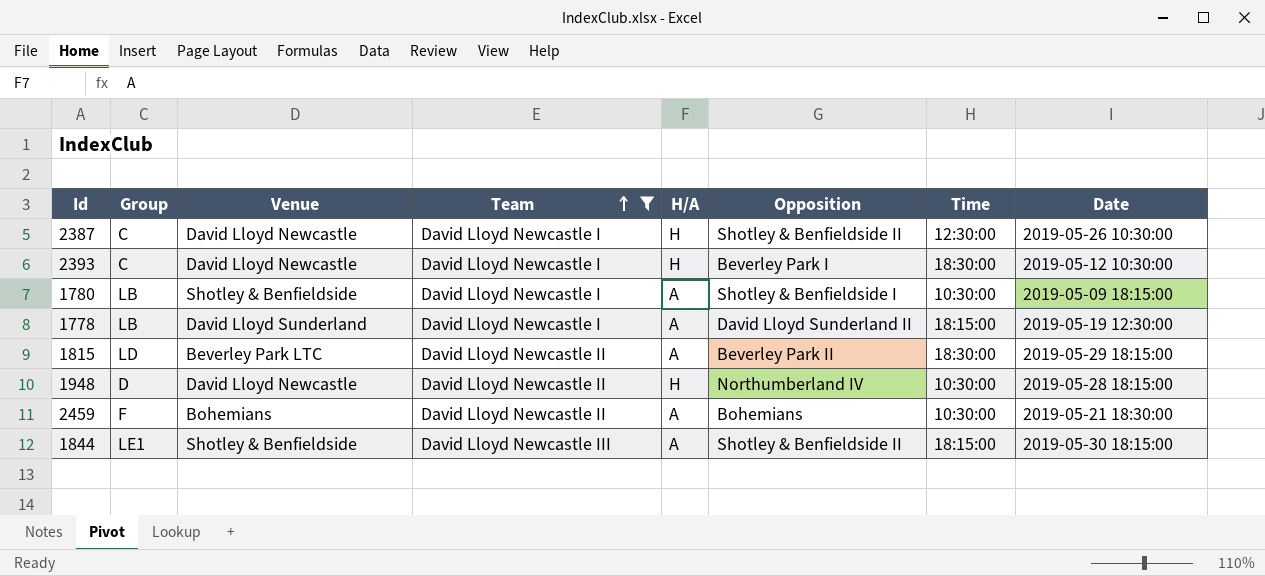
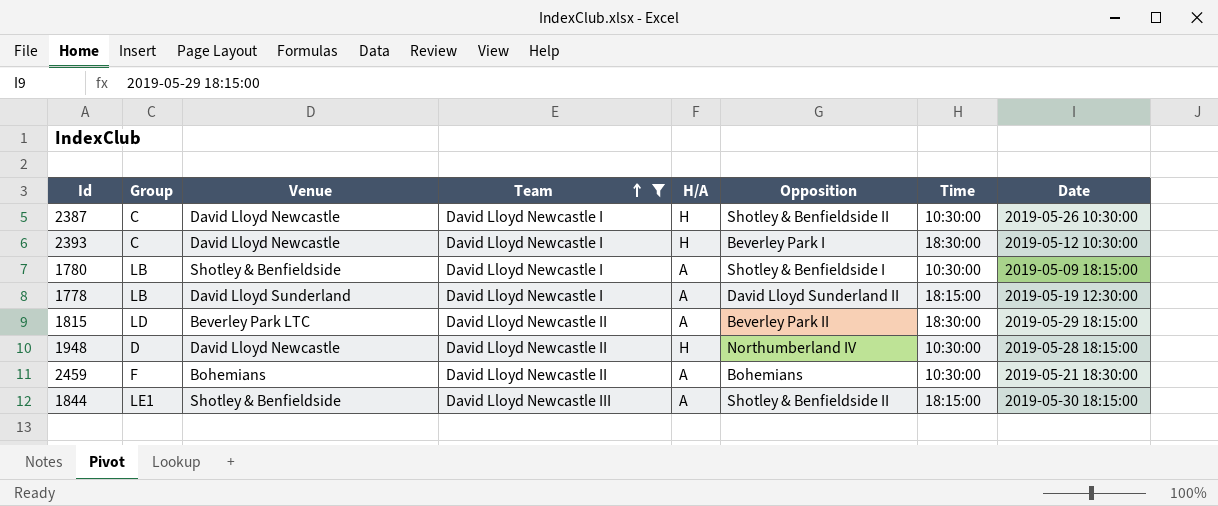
2387 | Time: 12:30:00 -> 10:30:00

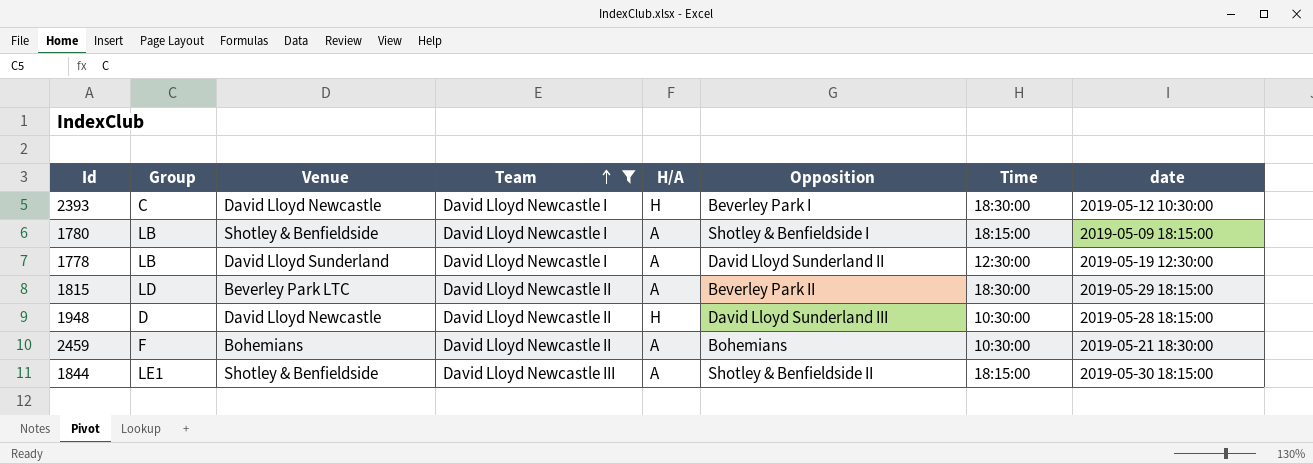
column name: Date -> date
row 2387: C | David Lloyd Newcastle | David Lloyd Newcastle I | H | Shotley & Benfieldside II | 10:30:00 | 2019-05-26 10:30:00 -> none
1780 | Time: 10:30:00 -> 18:15:00
1778 | Time: 18:15:00 -> 12:30:00
1948 | Opposition: Northumberland IV -> David Lloyd Sunderland III

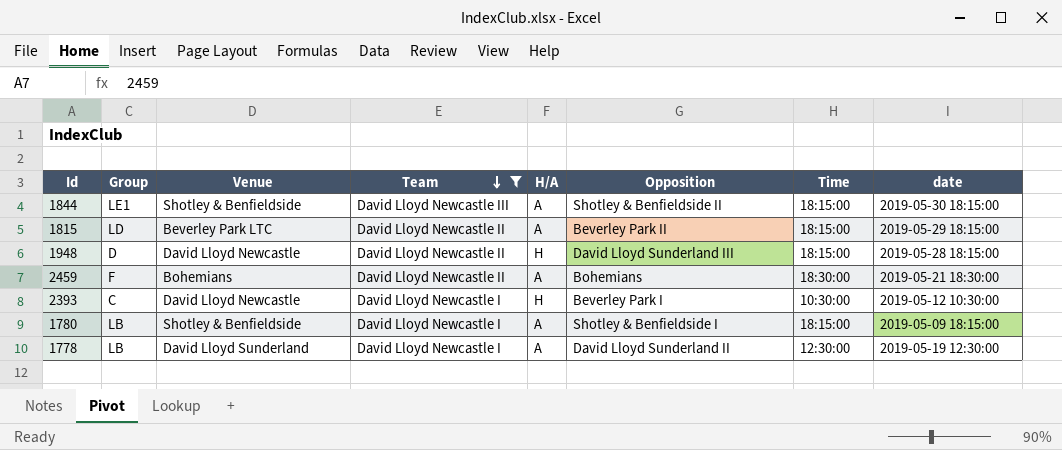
row order: Team ascending -> Team descending
1815 | Time: 18:30:00 -> 18:15:00
1948 | Time: 10:30:00 -> 18:15:00
2459 | Time: 10:30:00 -> 18:30:00
2393 | Time: 18:30:00 -> 10:30:00

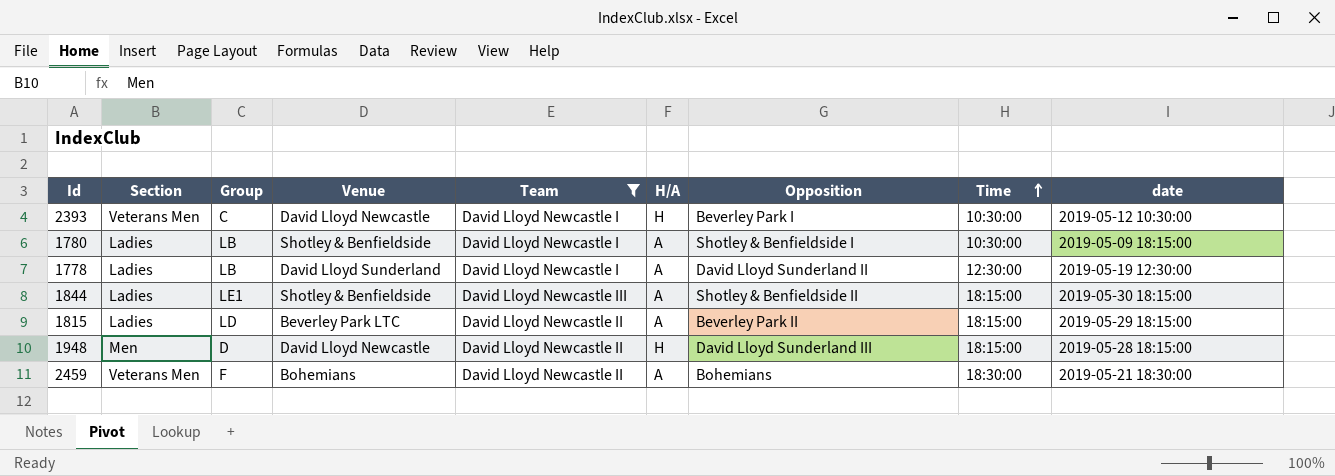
row order: Team descending -> Time ascending
column Section | position: none -> 2
1780 | Time: 18:15:00 -> 10:30:00

